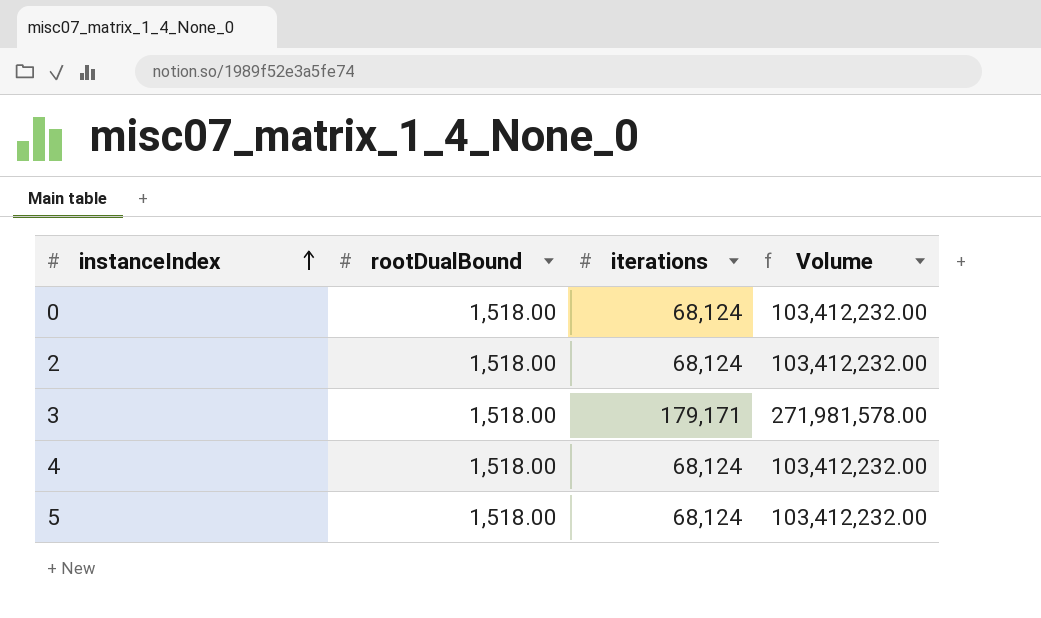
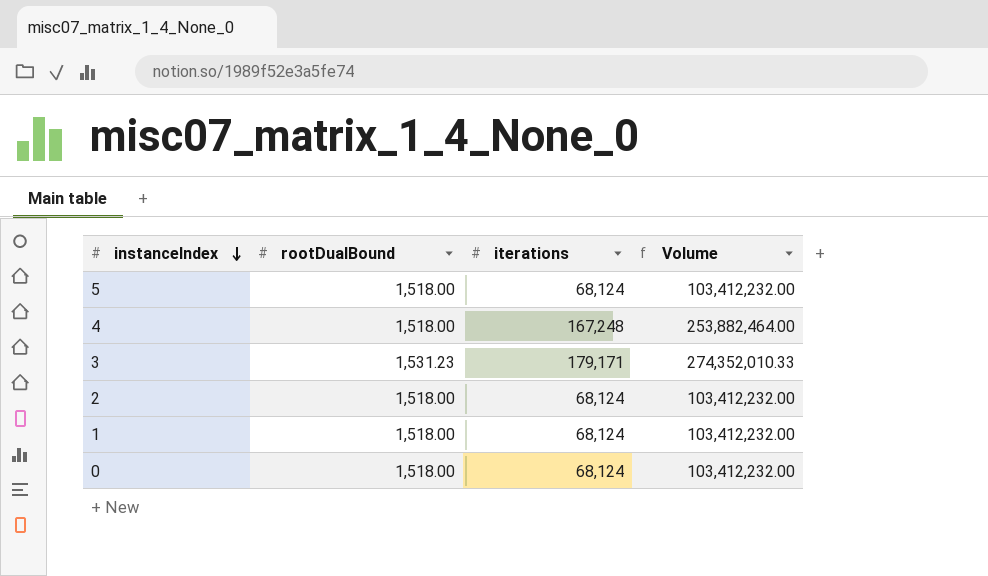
row order: instanceIndex ascending -> instanceIndex descending
4 | iterations: 68,124 -> 167,248
4 | Volume: 103,412,232.00 -> 253,882,464.00
3 | rootDualBound: 1,518.00 -> 1,531.23
3 | Volume: 271,981,578.00 -> 274,352,010.33
row 1: none -> 1,518.00 | 68,124 | 103,412,232.00

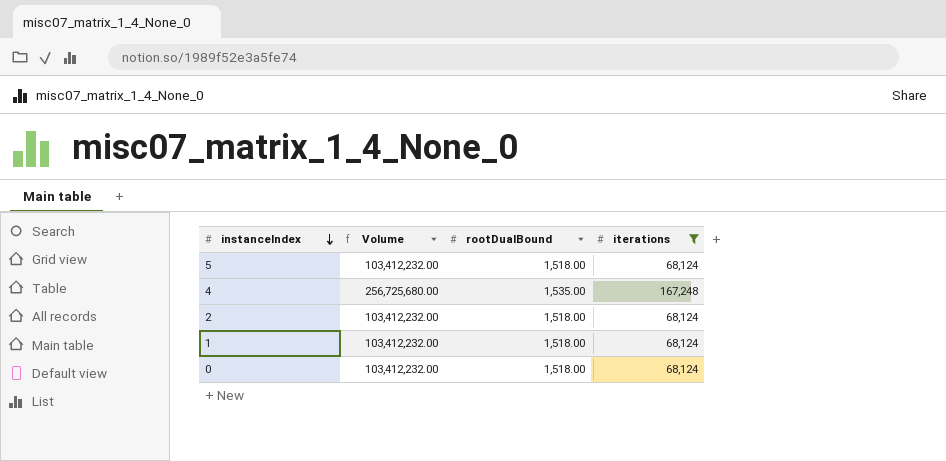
filter: none -> iterations != 179,171
column Volume | position: 4 -> 2
4 | Volume: 253,882,464.00 -> 256,725,680.00
4 | rootDualBound: 1,518.00 -> 1,535.00

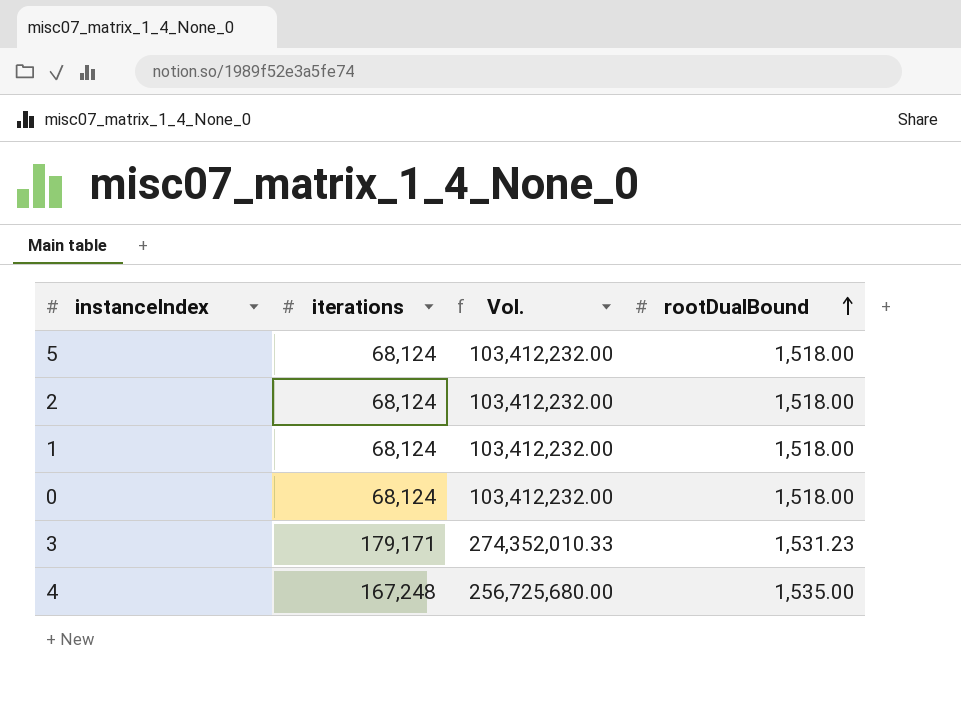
filter: iterations != 179,171 -> none
row order: instanceIndex descending -> rootDualBound ascending
column iterations | position: 4 -> 2
column name: Volume -> Vol.

